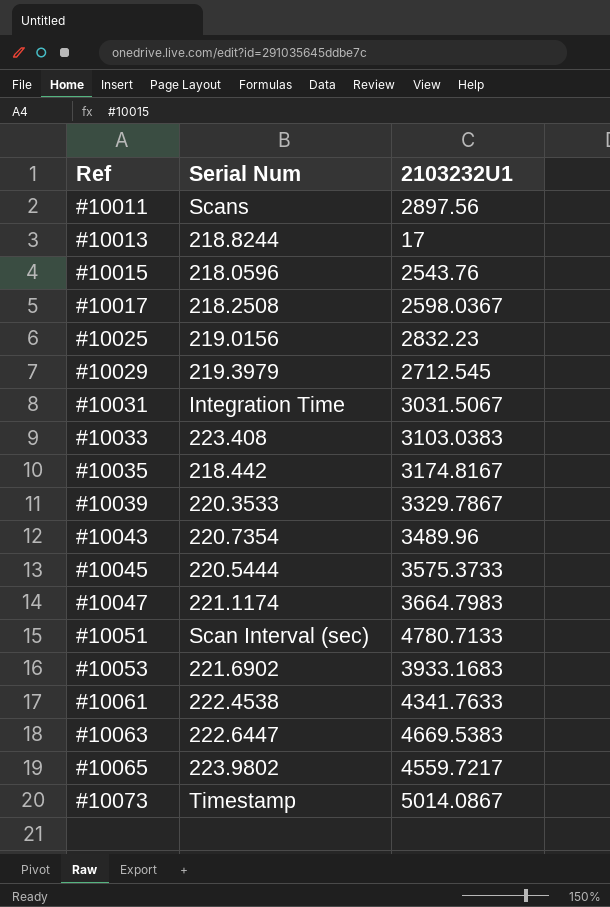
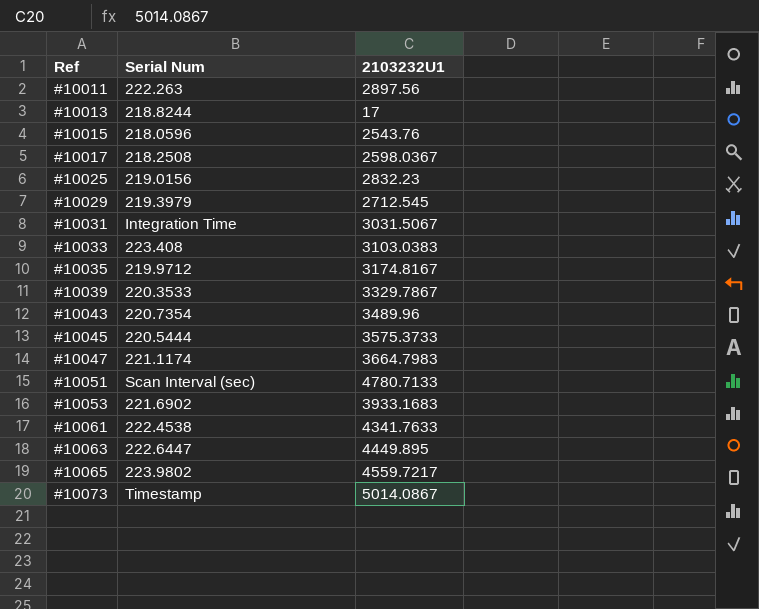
#10011 | Serial Num: Scans -> 222.263
#10035 | Serial Num: 218.442 -> 219.9712
#10063 | 2103232U1: 4669.5383 -> 4449.895

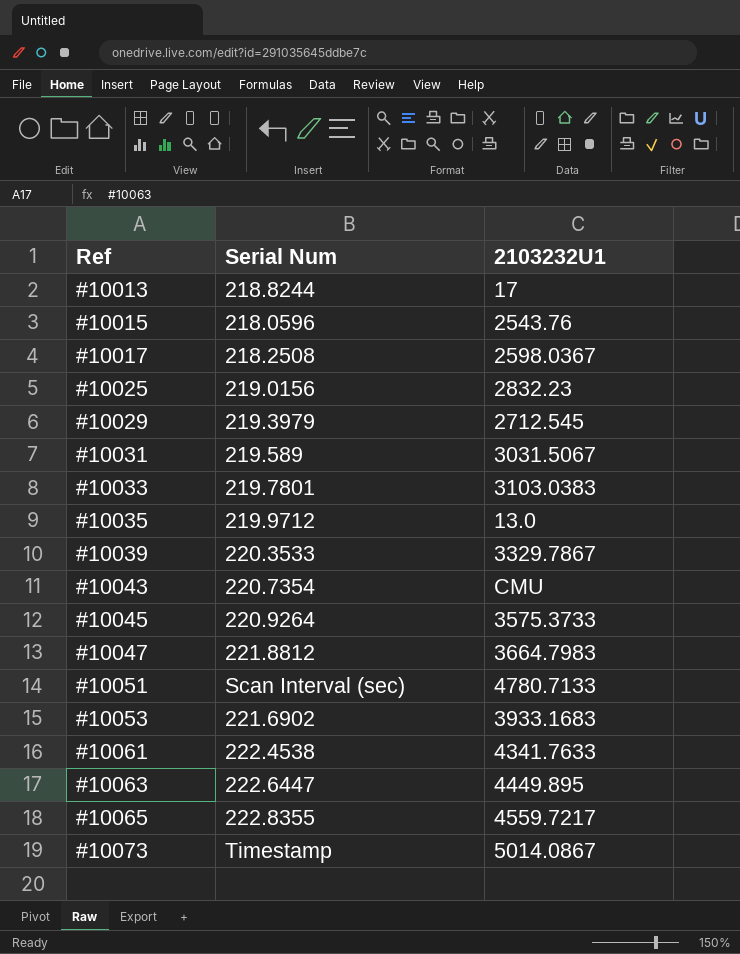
row #10011: 222.263 | 2897.56 -> none
#10031 | Serial Num: Integration Time -> 219.589
#10033 | Serial Num: 223.408 -> 219.7801
#10035 | 2103232U1: 3174.8167 -> 13.0
#10043 | 2103232U1: 3489.96 -> CMU
#10045 | Serial Num: 220.5444 -> 220.9264
#10047 | Serial Num: 221.1174 -> 221.8812
#10065 | Serial Num: 223.9802 -> 222.8355

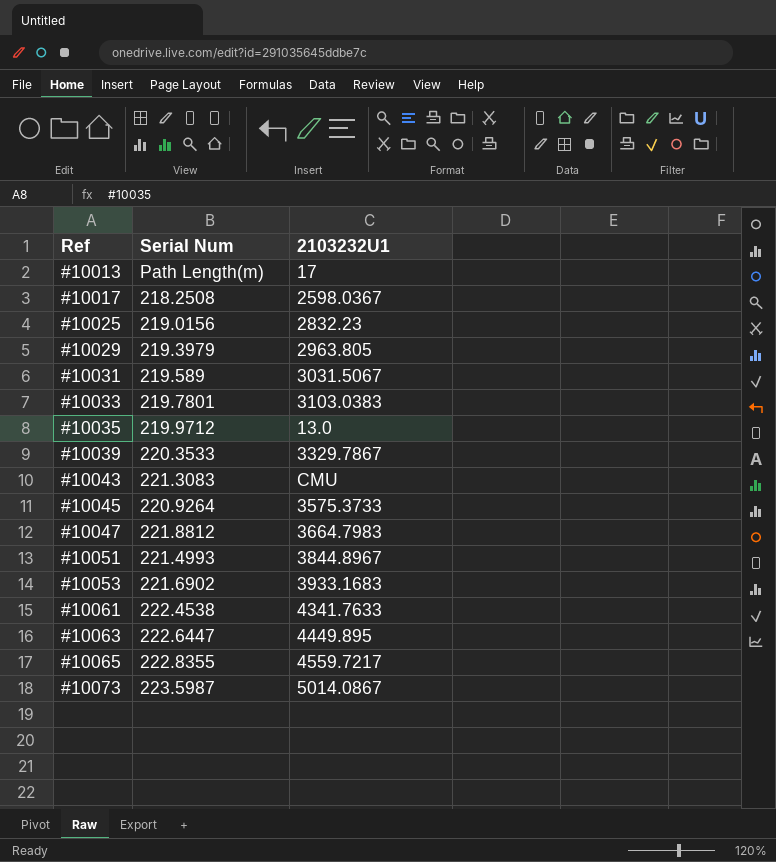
row #10015: 218.0596 | 2543.76 -> none
#10013 | Serial Num: 218.8244 -> Path Length(m)
#10029 | 2103232U1: 2712.545 -> 2963.805
#10043 | Serial Num: 220.7354 -> 221.3083
#10051 | Serial Num: Scan Interval (sec) -> 221.4993
#10051 | 2103232U1: 4780.7133 -> 3844.8967
#10073 | Serial Num: Timestamp -> 223.5987

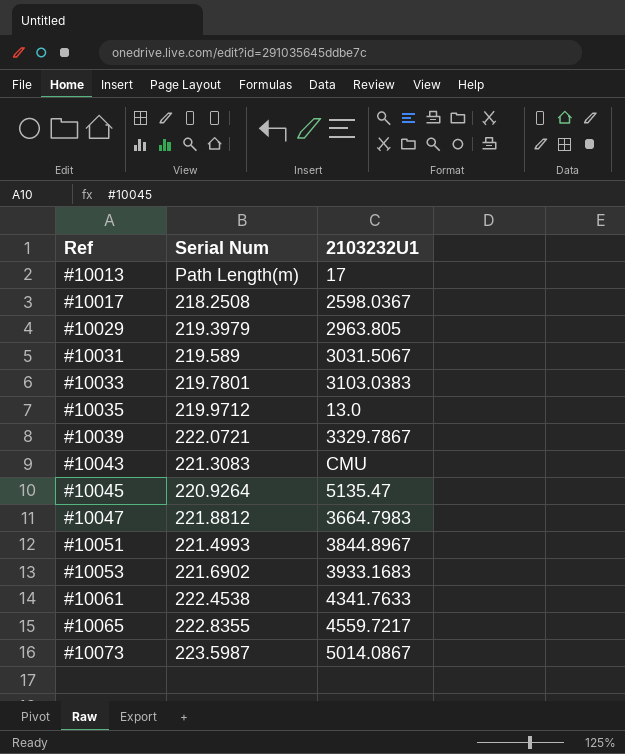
row #10025: 219.0156 | 2832.23 -> none
row #10063: 222.6447 | 4449.895 -> none
#10039 | Serial Num: 220.3533 -> 222.0721
#10045 | 2103232U1: 3575.3733 -> 5135.47

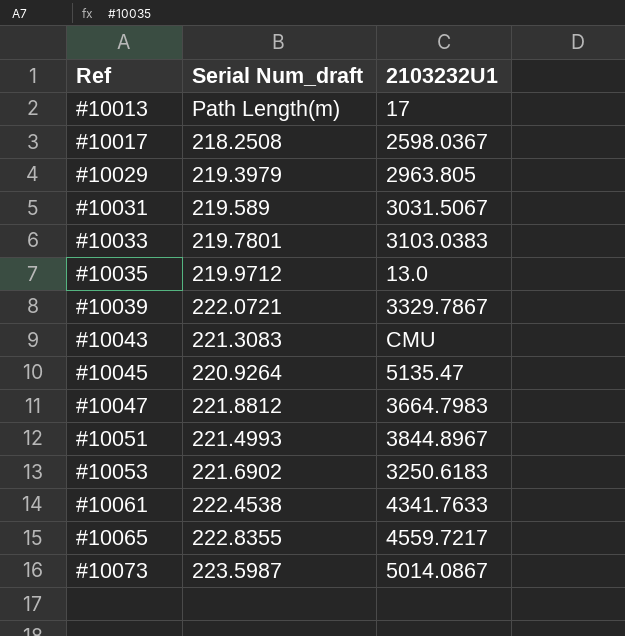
column name: Serial Num -> Serial Num_draft
#10053 | 2103232U1: 3933.1683 -> 3250.6183

